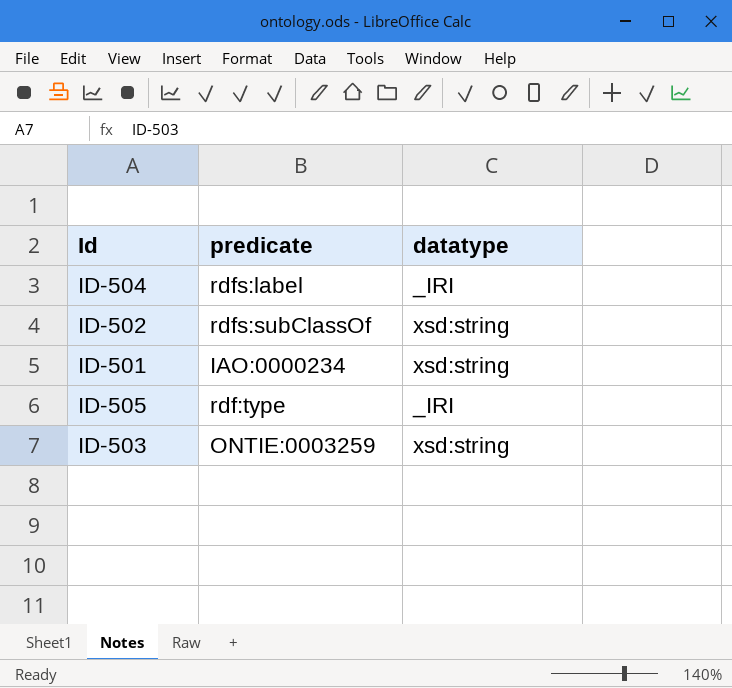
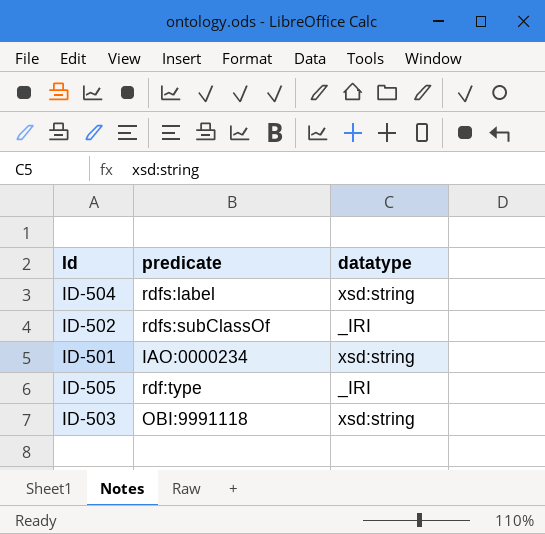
ID-504 | datatype: _IRI -> xsd:string
ID-502 | datatype: xsd:string -> _IRI
ID-503 | predicate: ONTIE:0003259 -> OBI:9991118

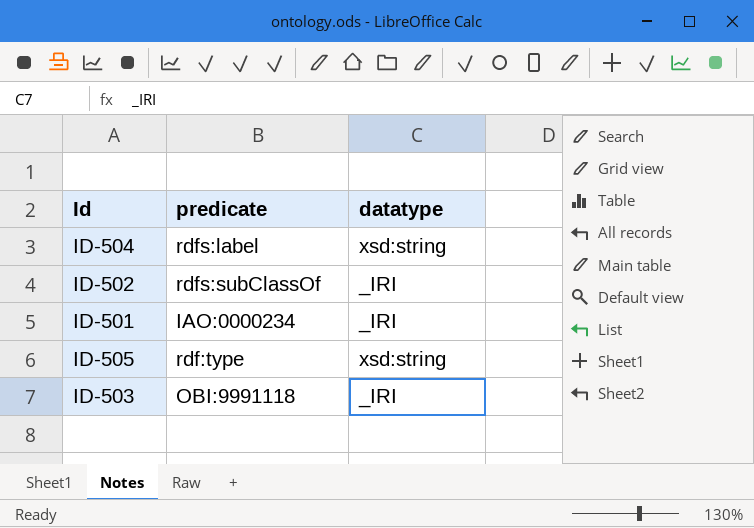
ID-501 | datatype: xsd:string -> _IRI
ID-505 | datatype: _IRI -> xsd:string
ID-503 | datatype: xsd:string -> _IRI

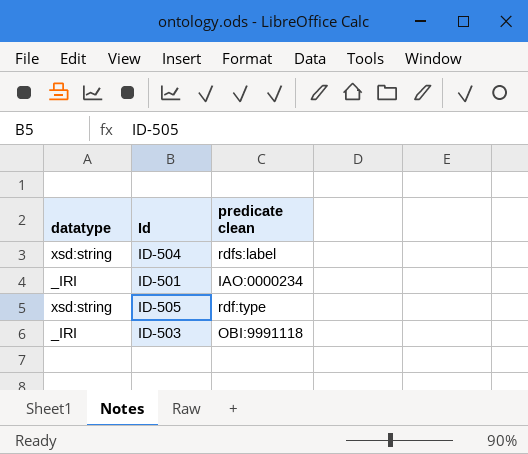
column datatype | position: 3 -> 1
column name: predicate -> predicate clean
row ID-502: rdfs:subClassOf | _IRI -> none

